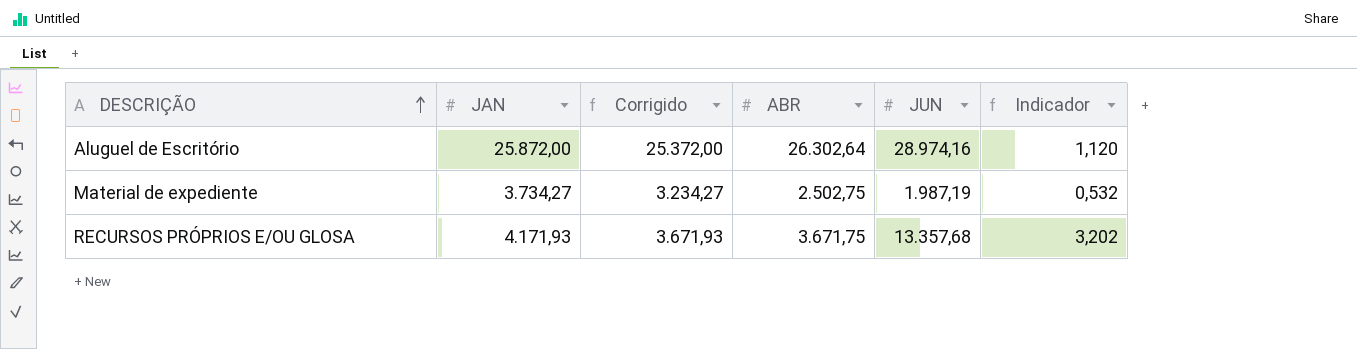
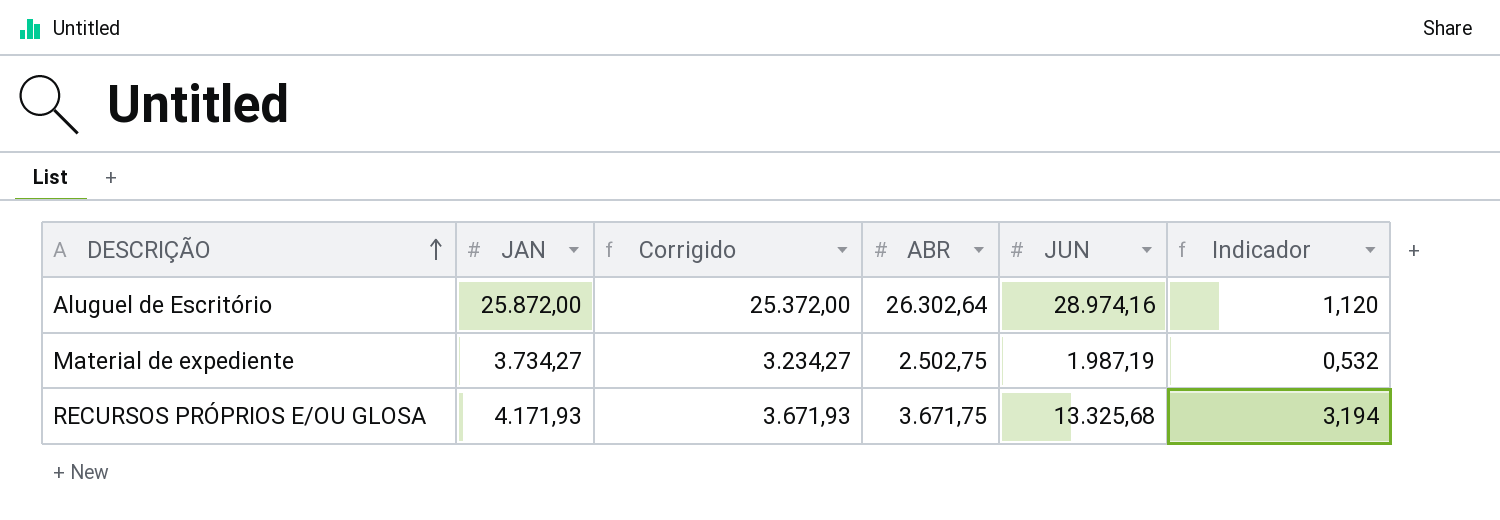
RECURSOS PRÓPRIOS E/OU GLOSA | JUN: 13.357,68 -> 13.325,68
RECURSOS PRÓPRIOS E/OU GLOSA | Indicador: 3,202 -> 3,194

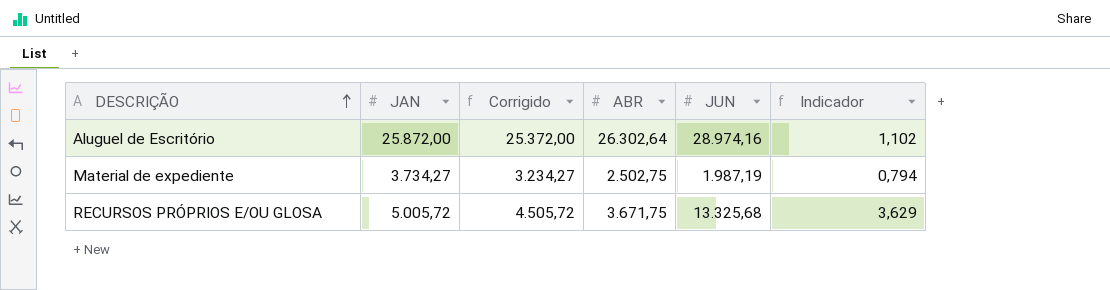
column Indicador | formula: [JUN] / [JAN] -> [JUN] / [ABR]
RECURSOS PRÓPRIOS E/OU GLOSA | JAN: 4.171,93 -> 5.005,72
RECURSOS PRÓPRIOS E/OU GLOSA | Corrigido: 3.671,93 -> 4.505,72

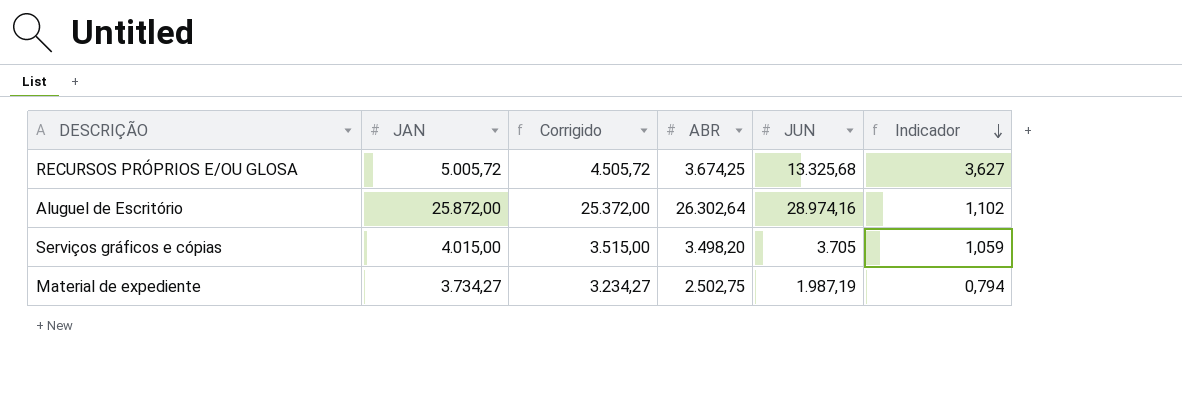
row order: DESCRIÇÃO ascending -> Indicador descending
RECURSOS PRÓPRIOS E/OU GLOSA | ABR: 3.671,75 -> 3.674,25
RECURSOS PRÓPRIOS E/OU GLOSA | Indicador: 3,629 -> 3,627
row Serviços gráficos e cópias: none -> 4.015,00 | 3.515,00 | 3.498,20 | 3.705 | 1,059

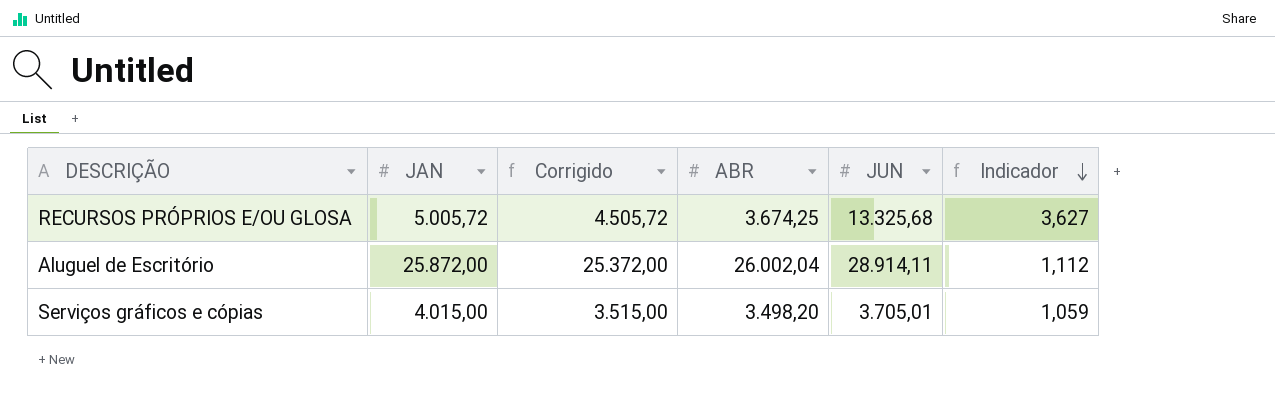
row Material de expediente: 3.734,27 | 3.234,27 | 2.502,75 | 1.987,19 | 0,794 -> none
Aluguel de Escritório | ABR: 26.302,64 -> 26.002,04
Aluguel de Escritório | JUN: 28.974,16 -> 28.914,11
Aluguel de Escritório | Indicador: 1,102 -> 1,112
Serviços gráficos e cópias | JUN: 3.705 -> 3.705,01

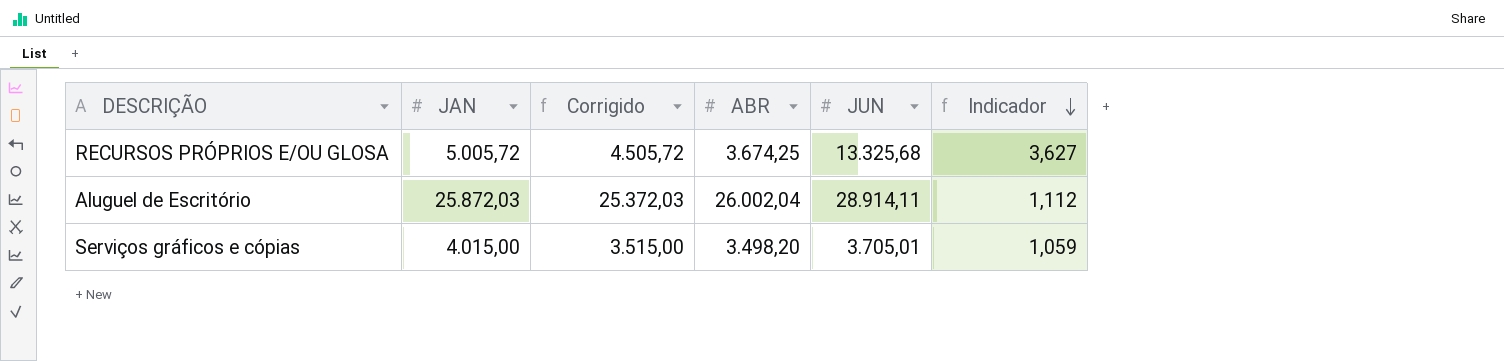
Aluguel de Escritório | JAN: 25.872,00 -> 25.872,03
Aluguel de Escritório | Corrigido: 25.372,00 -> 25.372,03

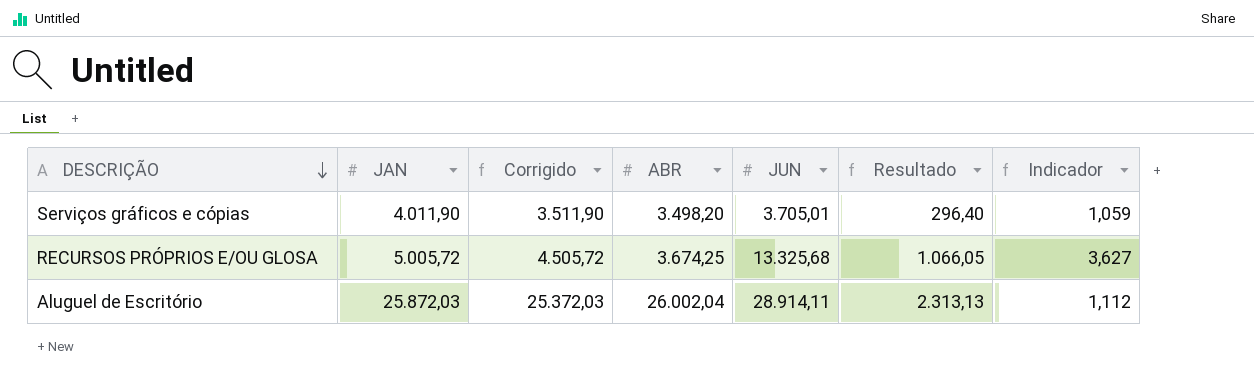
row order: Indicador descending -> DESCRIÇÃO descending
column Resultado | formula: none -> [JUN] * 0,08
Serviços gráficos e cópias | JAN: 4.015,00 -> 4.011,90
Serviços gráficos e cópias | Corrigido: 3.515,00 -> 3.511,90

